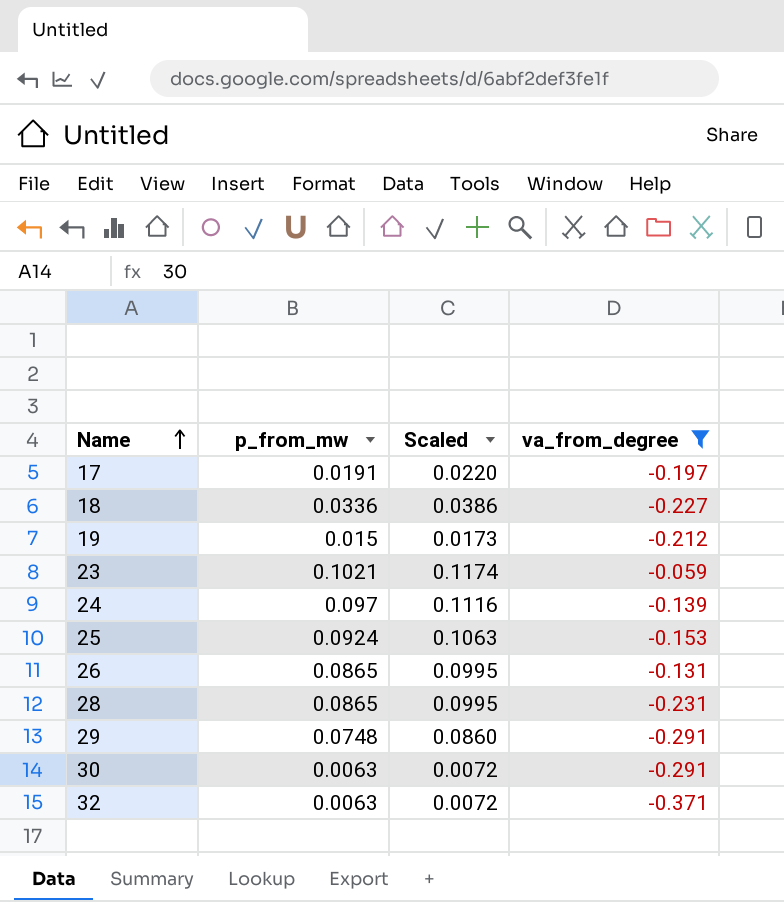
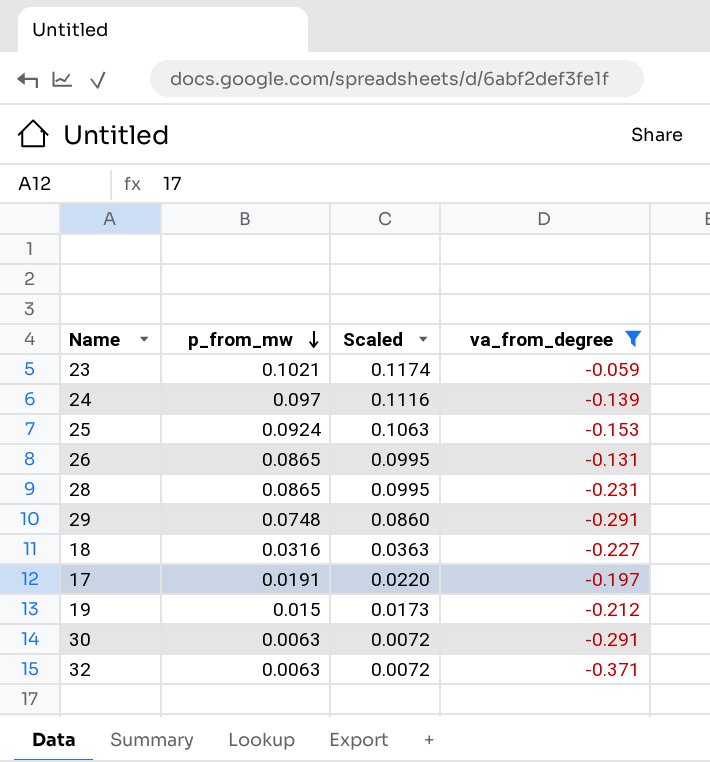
row order: Name ascending -> p_from_mw descending
18 | p_from_mw: 0.0336 -> 0.0316
18 | Scaled: 0.0386 -> 0.0363

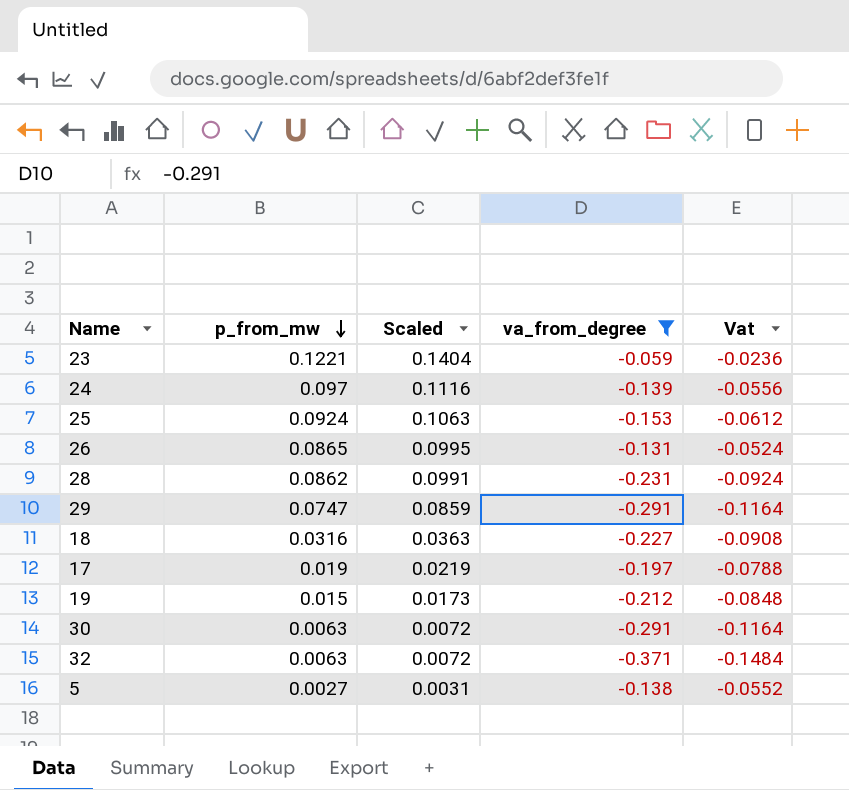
column Vat | formula: none -> [va_from_degree] * 0.4
23 | p_from_mw: 0.1021 -> 0.1221
23 | Scaled: 0.1174 -> 0.1404
28 | p_from_mw: 0.0865 -> 0.0862
28 | Scaled: 0.0995 -> 0.0991
29 | p_from_mw: 0.0748 -> 0.0747
29 | Scaled: 0.0860 -> 0.0859
17 | p_from_mw: 0.0191 -> 0.019
17 | Scaled: 0.0220 -> 0.0219
row 5: none -> 0.0027 | 0.0031 | -0.138 | -0.0552

